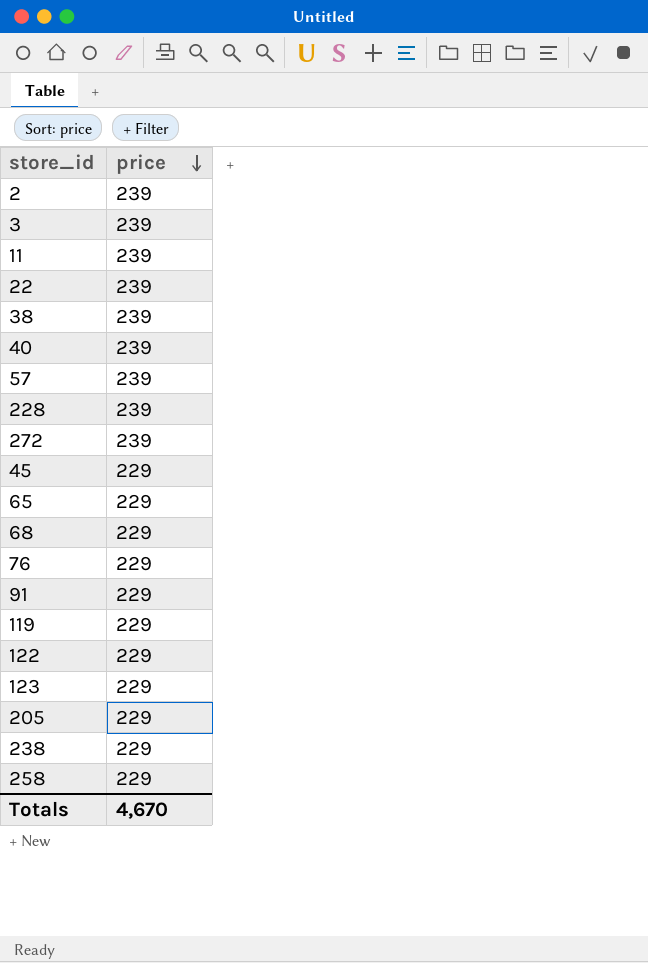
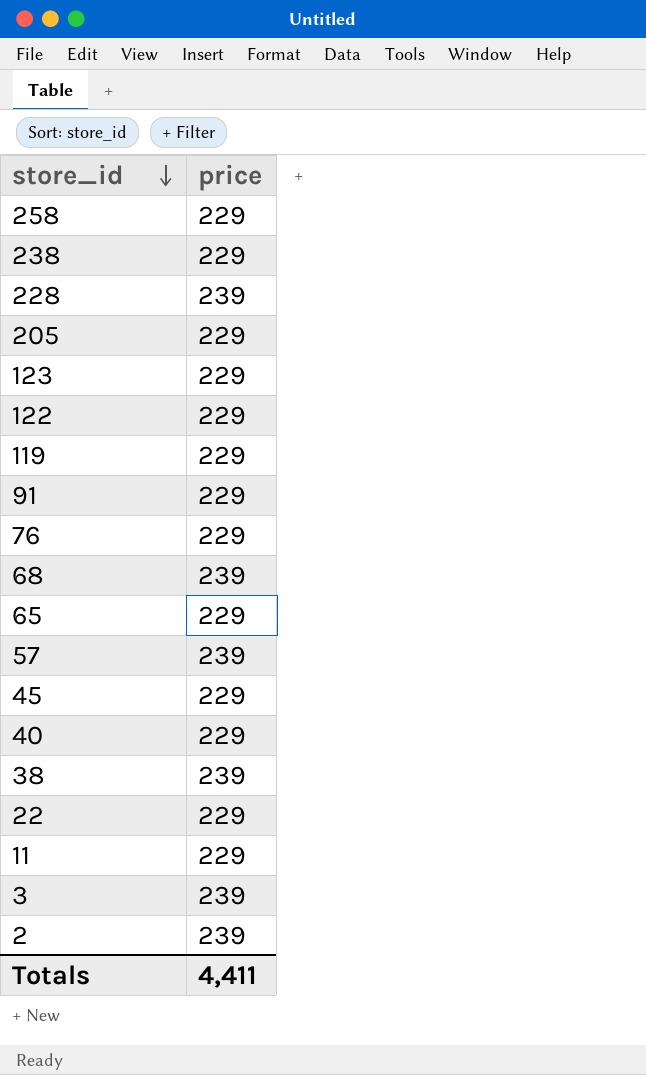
row order: price descending -> store_id descending
row 272: 239 -> none
68 | price: 229 -> 239
40 | price: 239 -> 229
22 | price: 239 -> 229
11 | price: 239 -> 229
Totals | price: 4,670 -> 4,411

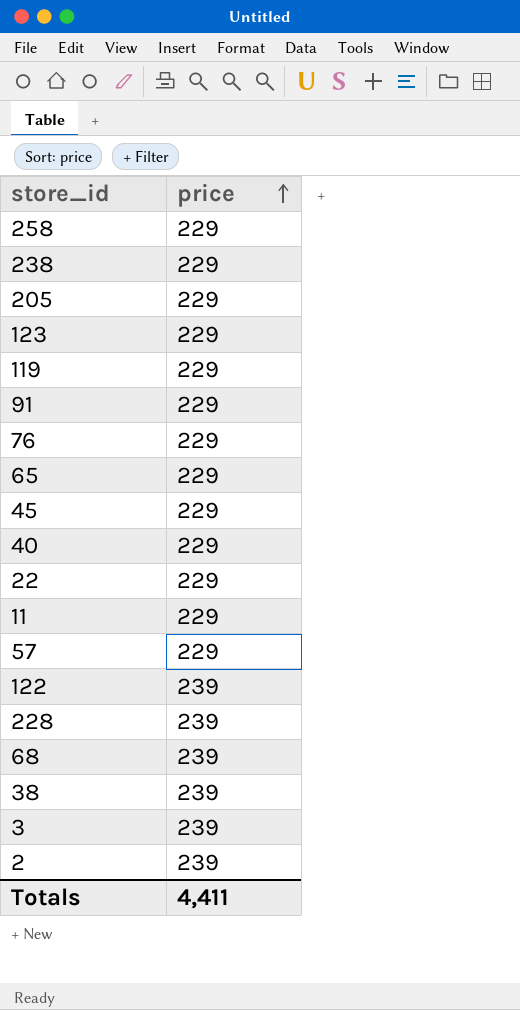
row order: store_id descending -> price ascending
57 | price: 239 -> 229
122 | price: 229 -> 239

